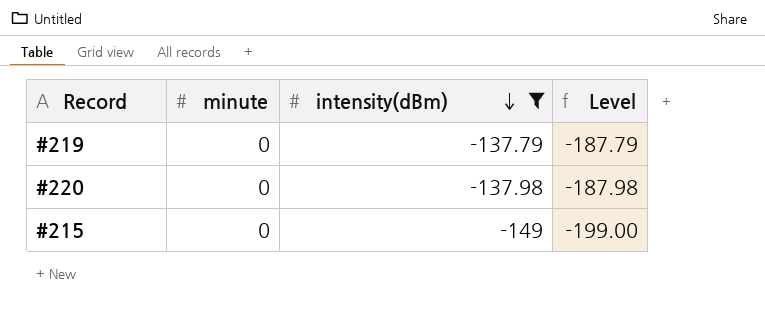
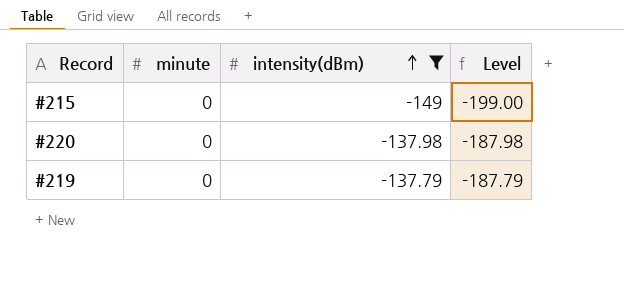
row order: intensity(dBm) descending -> intensity(dBm) ascending

